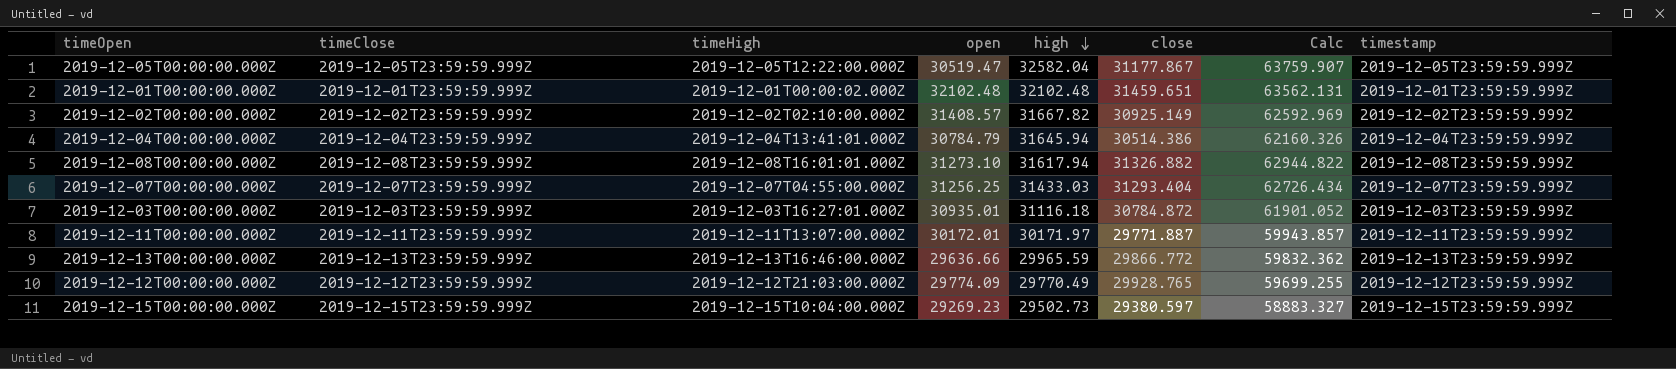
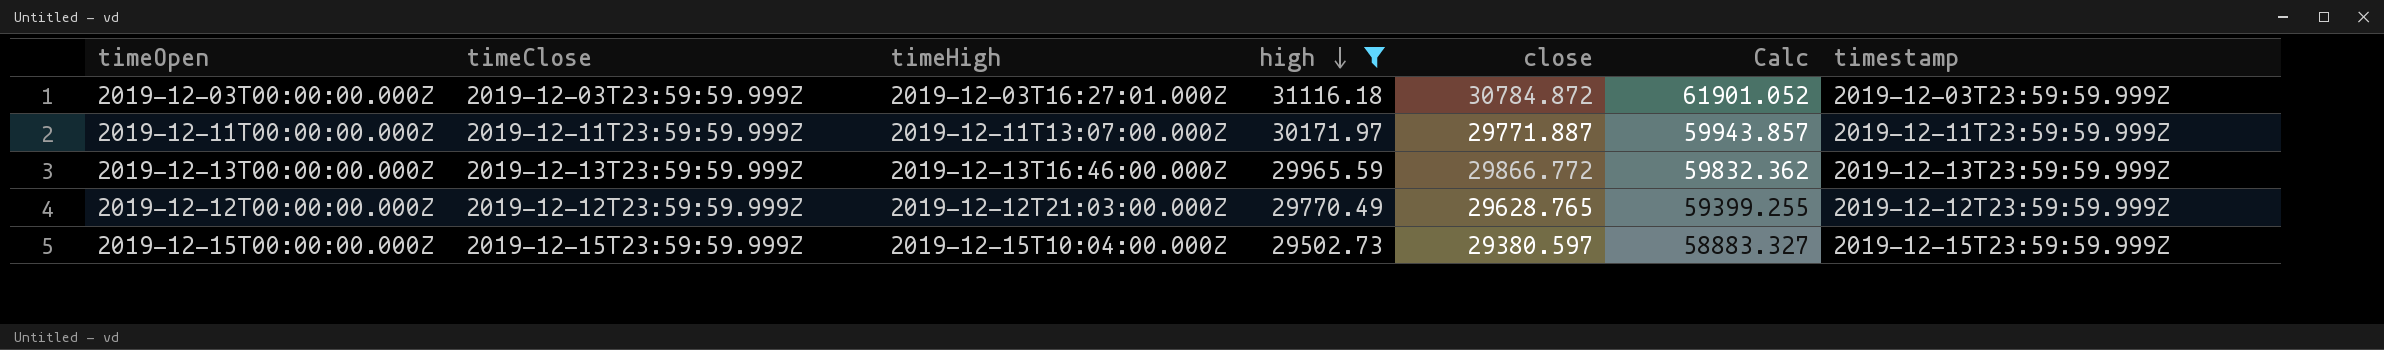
filter: none -> high <= 31116.18
column open | position: 4 -> none
2019-12-12T00:00:00.000Z | close: 29928.765 -> 29628.765
2019-12-12T00:00:00.000Z | Calc: 59699.255 -> 59399.255

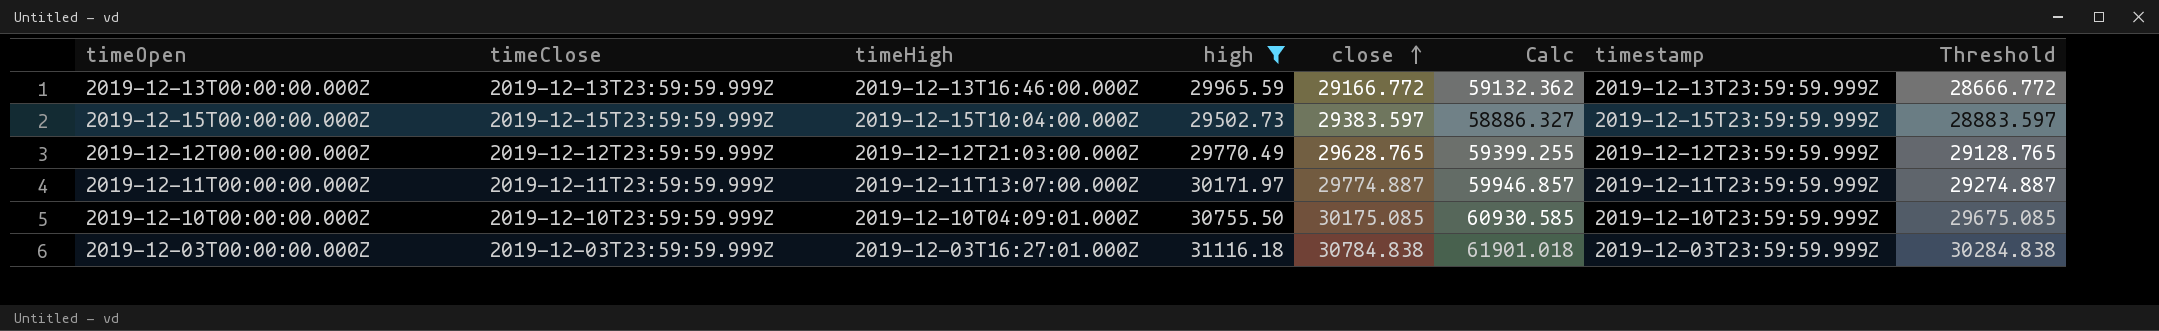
row order: high descending -> close ascending
column Threshold | formula: none -> [close] - 500
2019-12-13T00:00:00.000Z | close: 29866.772 -> 29166.772
2019-12-13T00:00:00.000Z | Calc: 59832.362 -> 59132.362
2019-12-15T00:00:00.000Z | close: 29380.597 -> 29383.597
2019-12-15T00:00:00.000Z | Calc: 58883.327 -> 58886.327
2019-12-11T00:00:00.000Z | close: 29771.887 -> 29774.887
2019-12-11T00:00:00.000Z | Calc: 59943.857 -> 59946.857
row 2019-12-10T00:00:00.000Z: none -> 2019-12-10T23:59:59.999Z | 2019-12-10T04:09:01.000Z | 30755.50 | 30175.085 | 60930.585 | 2019-12-10T23:59:59.999Z | 29675.085
2019-12-03T00:00:00.000Z | close: 30784.872 -> 30784.838
2019-12-03T00:00:00.000Z | Calc: 61901.052 -> 61901.018

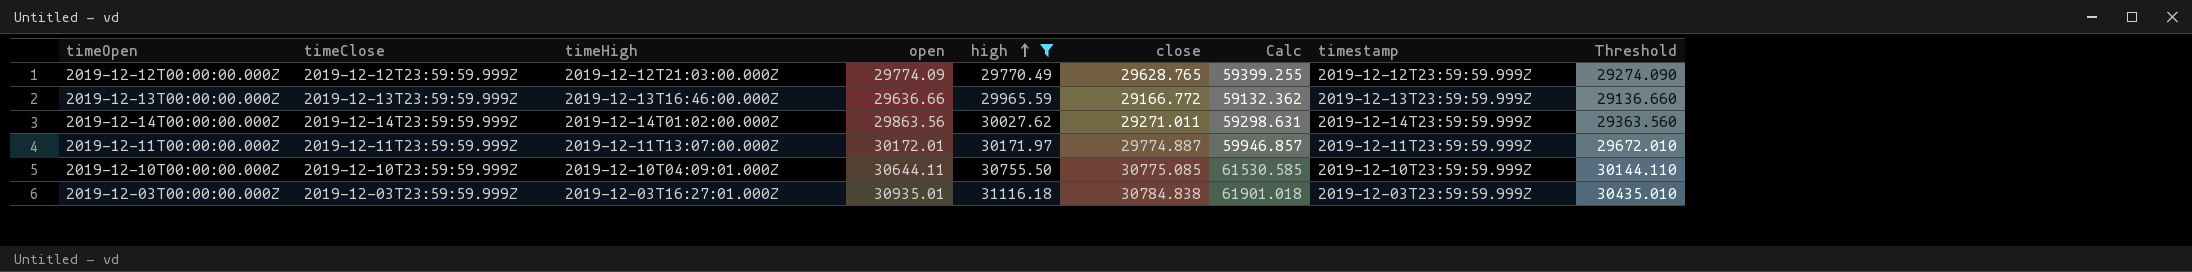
row order: close ascending -> high ascending
column open | position: none -> 4
column Threshold | formula: [close] - 500 -> [open] - 500
row 2019-12-15T00:00:00.000Z: 2019-12-15T23:59:59.999Z | 2019-12-15T10:04:00.000Z | 29502.73 | 29383.597 | 58886.327 | 2019-12-15T23:59:59.999Z | 28883.597 -> none
row 2019-12-14T00:00:00.000Z: none -> 2019-12-14T23:59:59.999Z | 2019-12-14T01:02:00.000Z | 29863.56 | 30027.62 | 29271.011 | 59298.631 | 2019-12-14T23:59:59.999Z | 29363.560
2019-12-10T00:00:00.000Z | close: 30175.085 -> 30775.085
2019-12-10T00:00:00.000Z | Calc: 60930.585 -> 61530.585

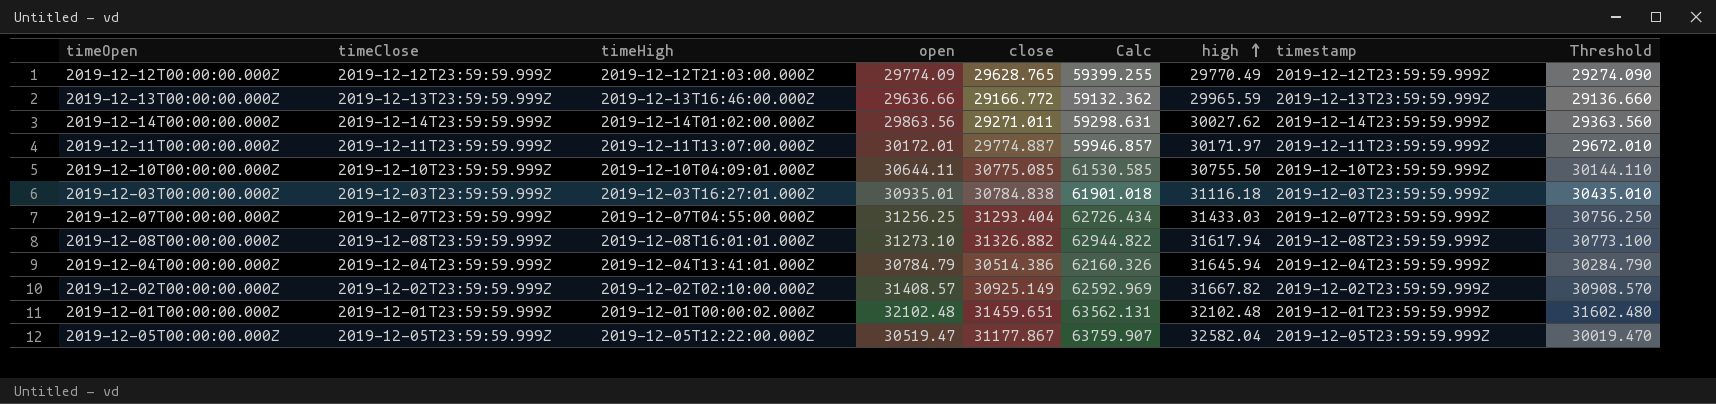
filter: high <= 31116.18 -> none
column high | position: 5 -> 7

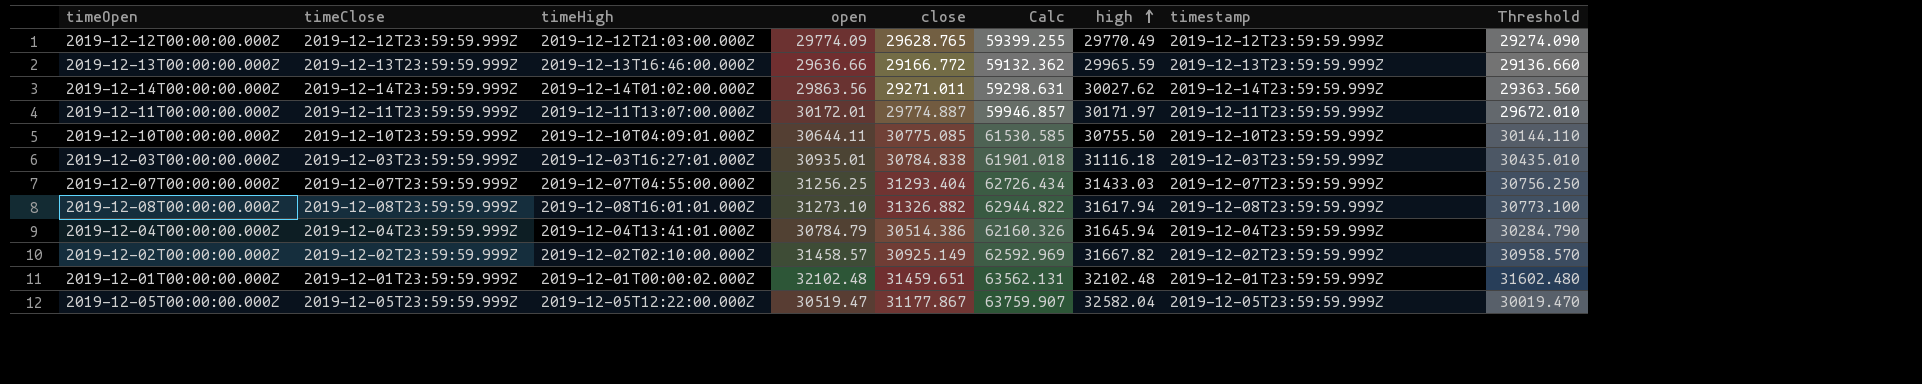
2019-12-02T00:00:00.000Z | open: 31408.57 -> 31458.57
2019-12-02T00:00:00.000Z | Threshold: 30908.570 -> 30958.570

